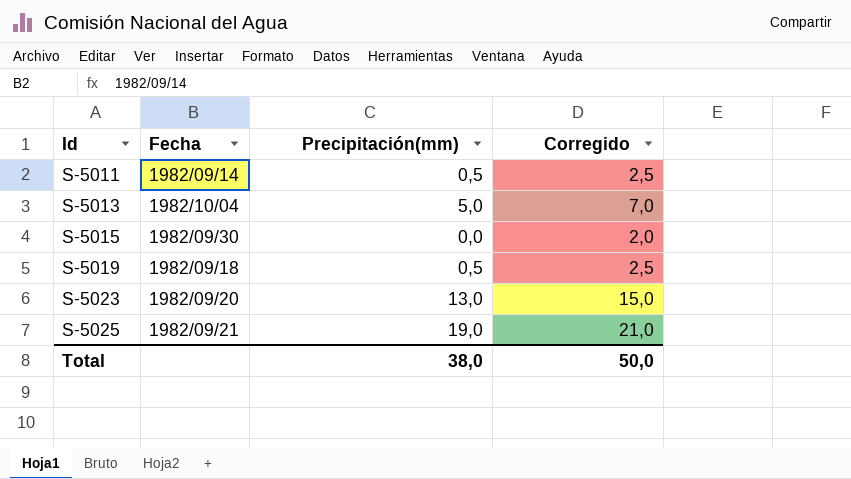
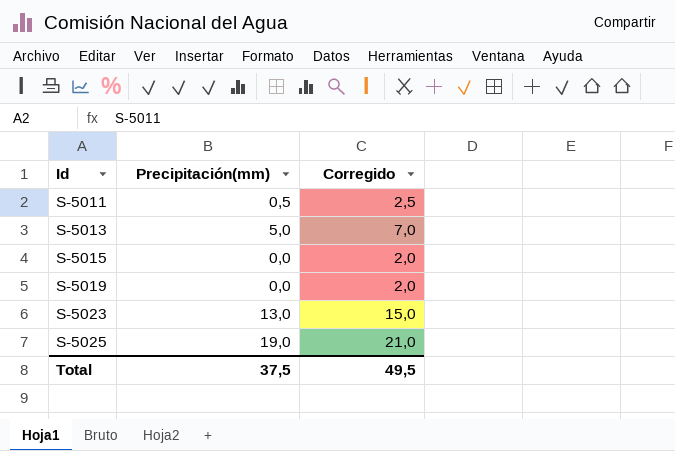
column Fecha | position: 2 -> none
S-5019 | Precipitación(mm): 0,5 -> 0,0
S-5019 | Corregido: 2,5 -> 2,0
Total | Precipitación(mm): 38,0 -> 37,5
Total | Corregido: 50,0 -> 49,5

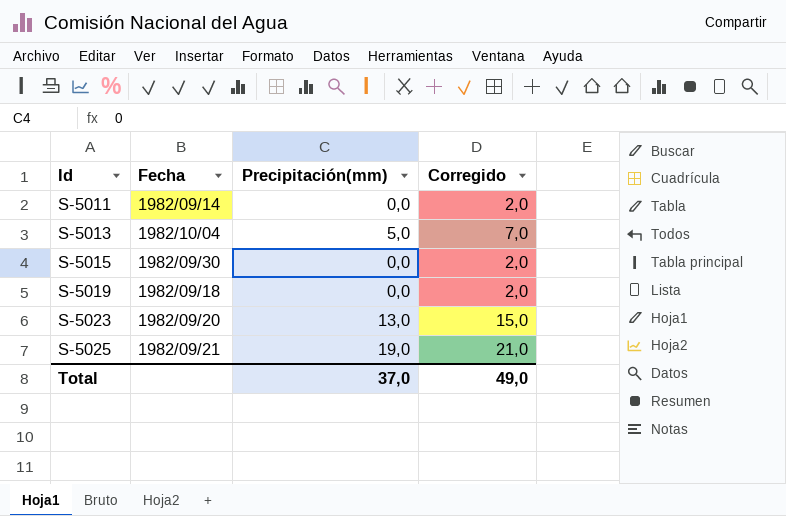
column Fecha | position: none -> 2
S-5011 | Precipitación(mm): 0,5 -> 0,0
S-5011 | Corregido: 2,5 -> 2,0
Total | Precipitación(mm): 37,5 -> 37,0
Total | Corregido: 49,5 -> 49,0

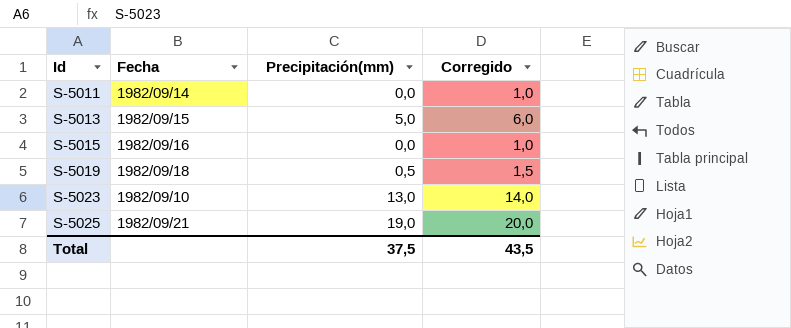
column Corregido | formula: [Precipitación(mm)] + 2 -> [Precipitación(mm)] + 1
S-5013 | Fecha: 1982/10/04 -> 1982/09/15
S-5015 | Fecha: 1982/09/30 -> 1982/09/16
S-5019 | Precipitación(mm): 0,0 -> 0,5
S-5023 | Fecha: 1982/09/20 -> 1982/09/10
Total | Precipitación(mm): 37,0 -> 37,5
Total | Corregido: 49,0 -> 43,5

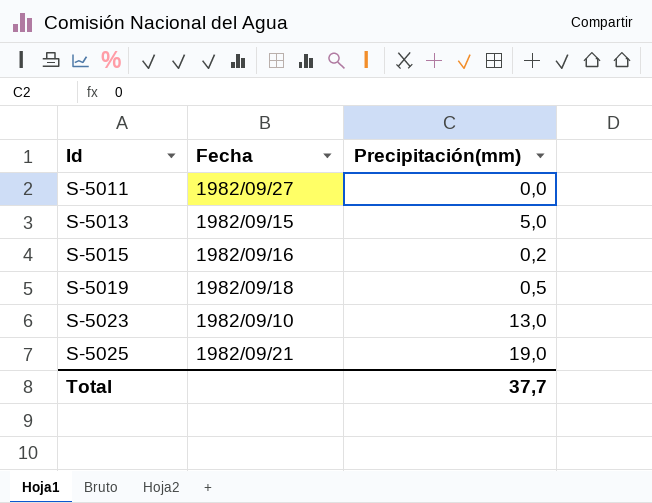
column Corregido | formula: [Precipitación(mm)] + 1 -> none
S-5011 | Fecha: 1982/09/14 -> 1982/09/27
S-5015 | Precipitación(mm): 0,0 -> 0,2
Total | Precipitación(mm): 37,5 -> 37,7

